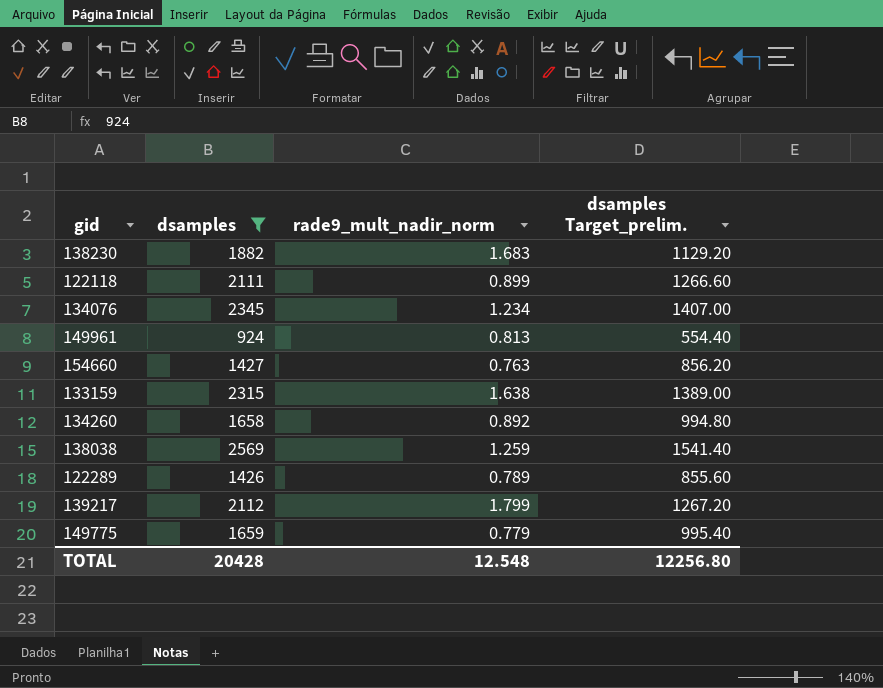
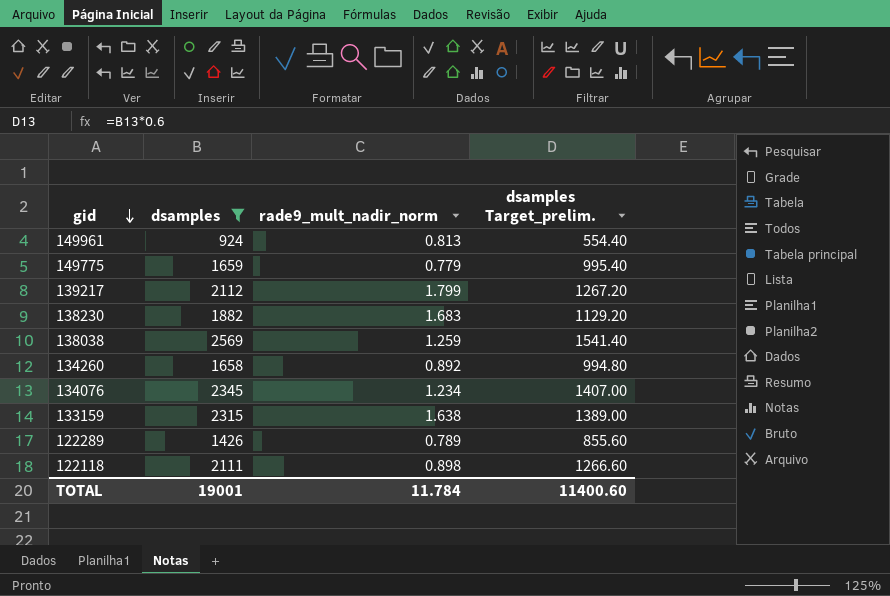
row order: none -> gid descending
row 154660: 1427 | 0.763 | 856.20 -> none
122118 | rade9_mult_nadir_norm: 0.899 -> 0.898
TOTAL | dsamples: 20428 -> 19001
TOTAL | rade9_mult_nadir_norm: 12.548 -> 11.784
TOTAL | dsamples Target_prelim.: 12256.80 -> 11400.60

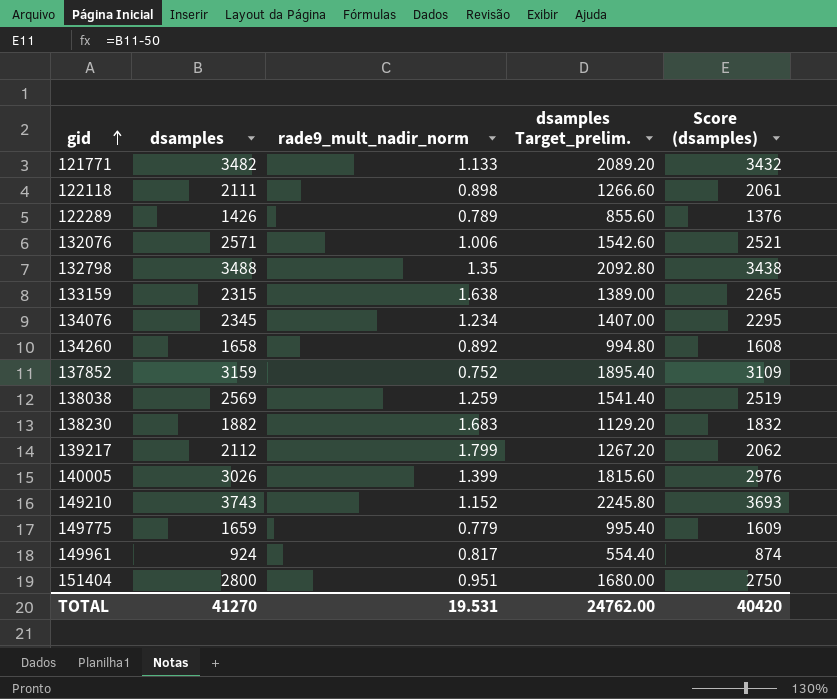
filter: dsamples <= 2569 -> none
row order: gid descending -> gid ascending
column Score (dsamples) | formula: none -> [dsamples] - 50
149961 | rade9_mult_nadir_norm: 0.813 -> 0.817
TOTAL | dsamples: 19001 -> 41270
TOTAL | rade9_mult_nadir_norm: 11.784 -> 19.531
TOTAL | dsamples Target_prelim.: 11400.60 -> 24762.00

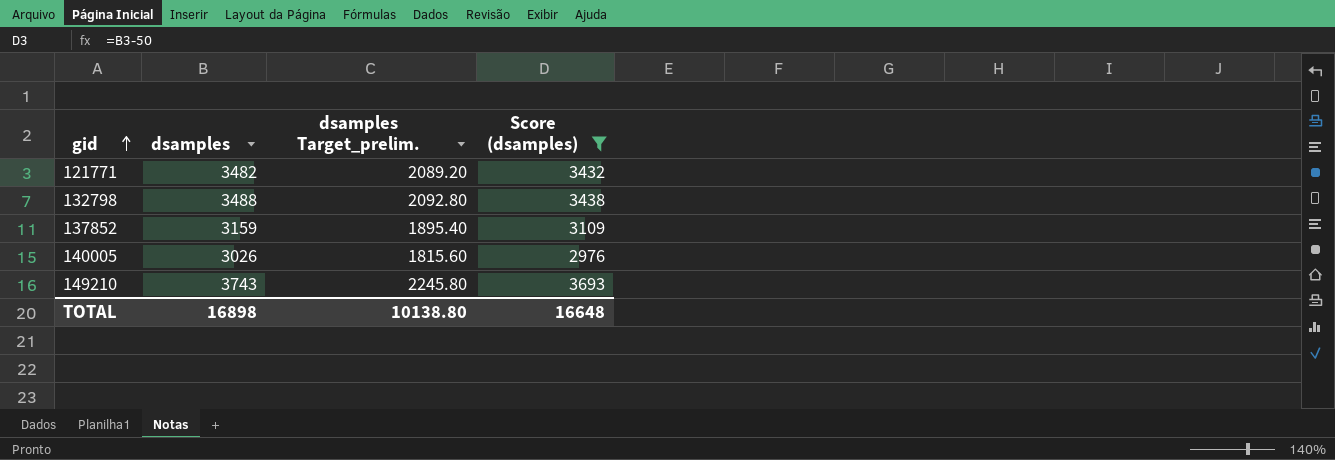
filter: none -> Score (dsamples) >= 2976
column rade9_mult_nadir_norm | position: 3 -> none
TOTAL | dsamples: 41270 -> 16898
TOTAL | dsamples Target_prelim.: 24762.00 -> 10138.80
TOTAL | Score (dsamples): 40420 -> 16648

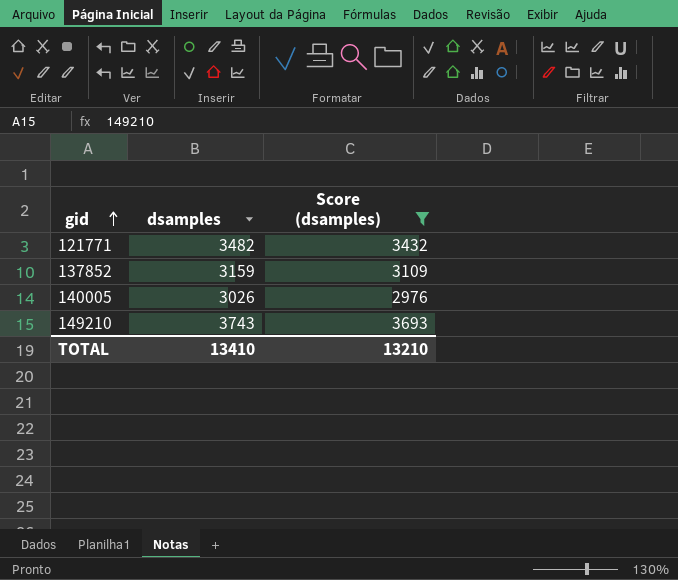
column dsamples Target_prelim. | formula: [dsamples] * 0.6 -> none
row 132798: 3488 | 2092.80 | 3438 -> none
TOTAL | dsamples: 16898 -> 13410
TOTAL | Score (dsamples): 16648 -> 13210

